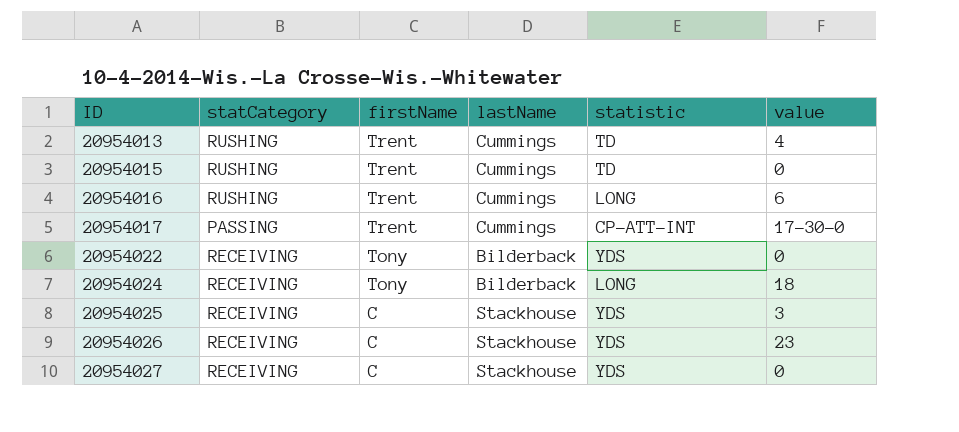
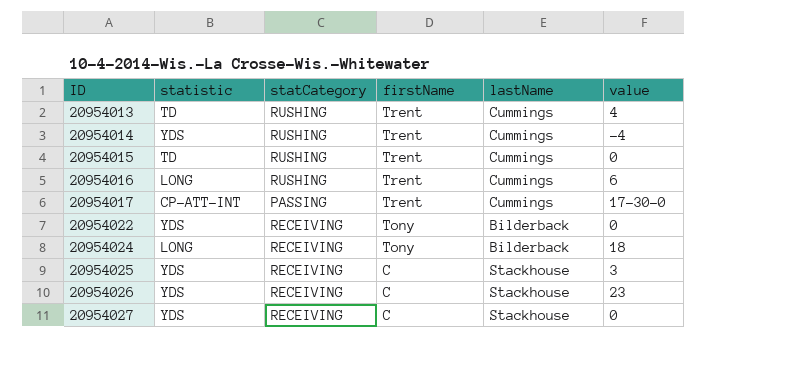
column statistic | position: 5 -> 2
row 20954014: none -> YDS | RUSHING | Trent | Cummings | -4

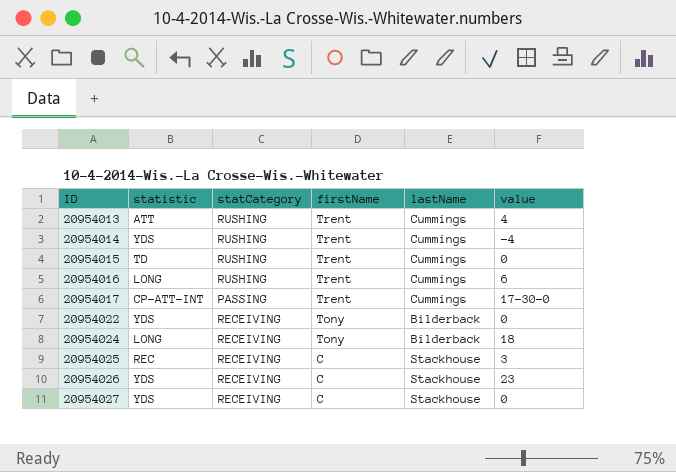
20954013 | statistic: TD -> ATT
20954025 | statistic: YDS -> REC

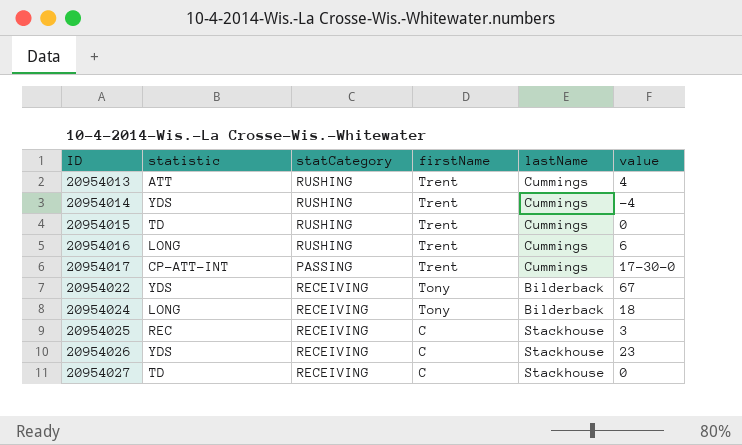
20954022 | value: 0 -> 67
20954027 | statistic: YDS -> TD

